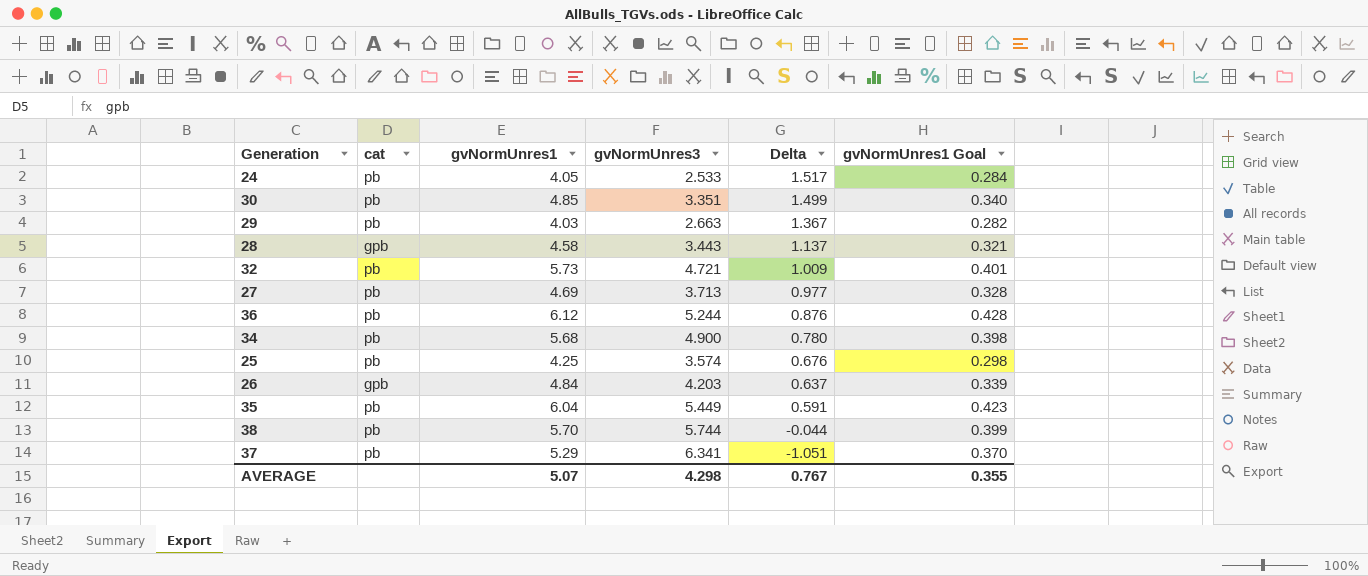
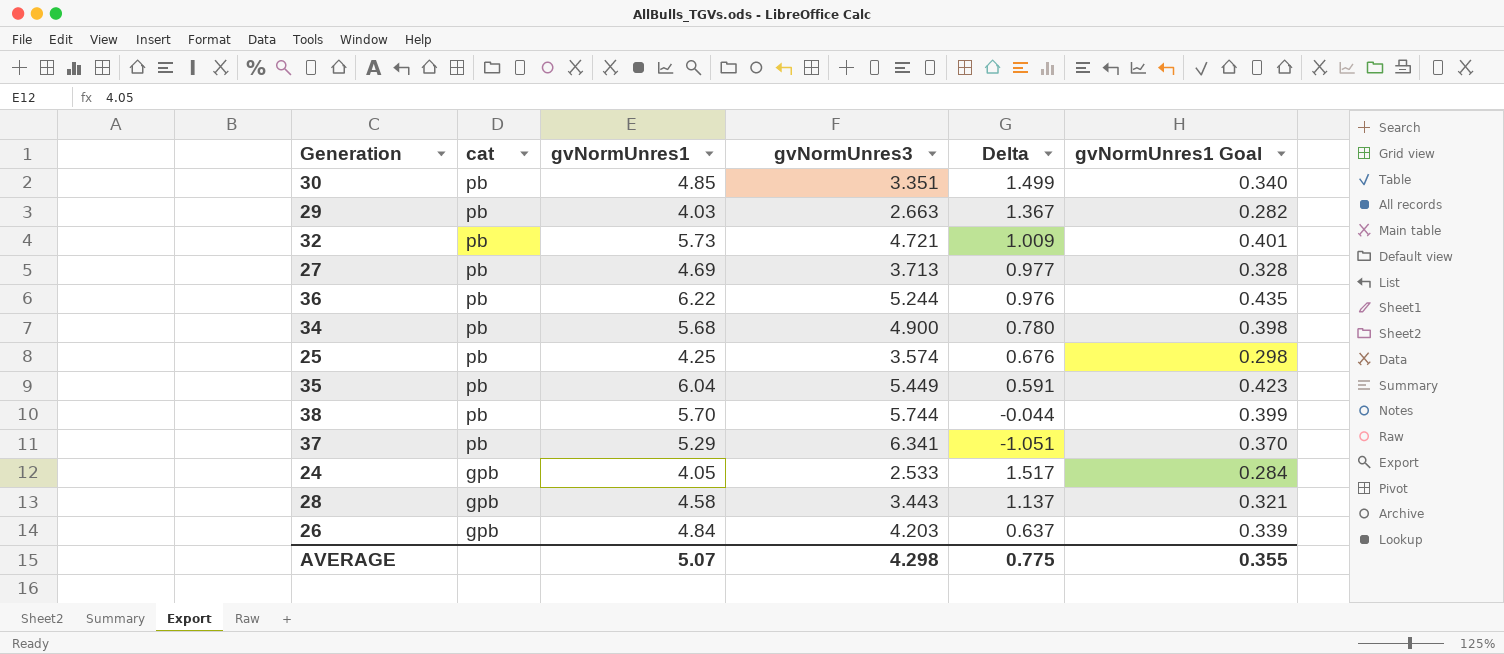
row order: Delta descending -> cat descending
36 | gvNormUnres1: 6.12 -> 6.22
36 | Delta: 0.876 -> 0.976
36 | gvNormUnres1 Goal: 0.428 -> 0.435
24 | cat: pb -> gpb
AVERAGE | Delta: 0.767 -> 0.775

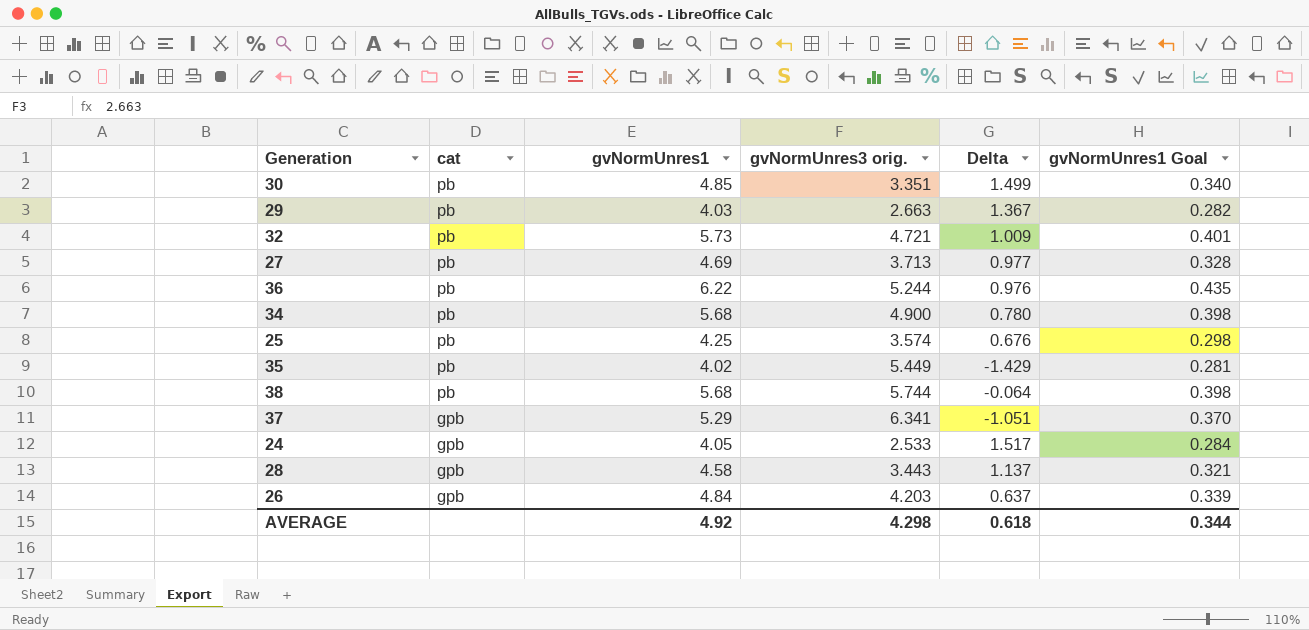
column name: gvNormUnres3 -> gvNormUnres3 orig.
35 | gvNormUnres1: 6.04 -> 4.02
35 | Delta: 0.591 -> -1.429
35 | gvNormUnres1 Goal: 0.423 -> 0.281
38 | gvNormUnres1: 5.70 -> 5.68
38 | Delta: -0.044 -> -0.064
38 | gvNormUnres1 Goal: 0.399 -> 0.398
37 | cat: pb -> gpb
AVERAGE | gvNormUnres1: 5.07 -> 4.92
AVERAGE | Delta: 0.775 -> 0.618
AVERAGE | gvNormUnres1 Goal: 0.355 -> 0.344

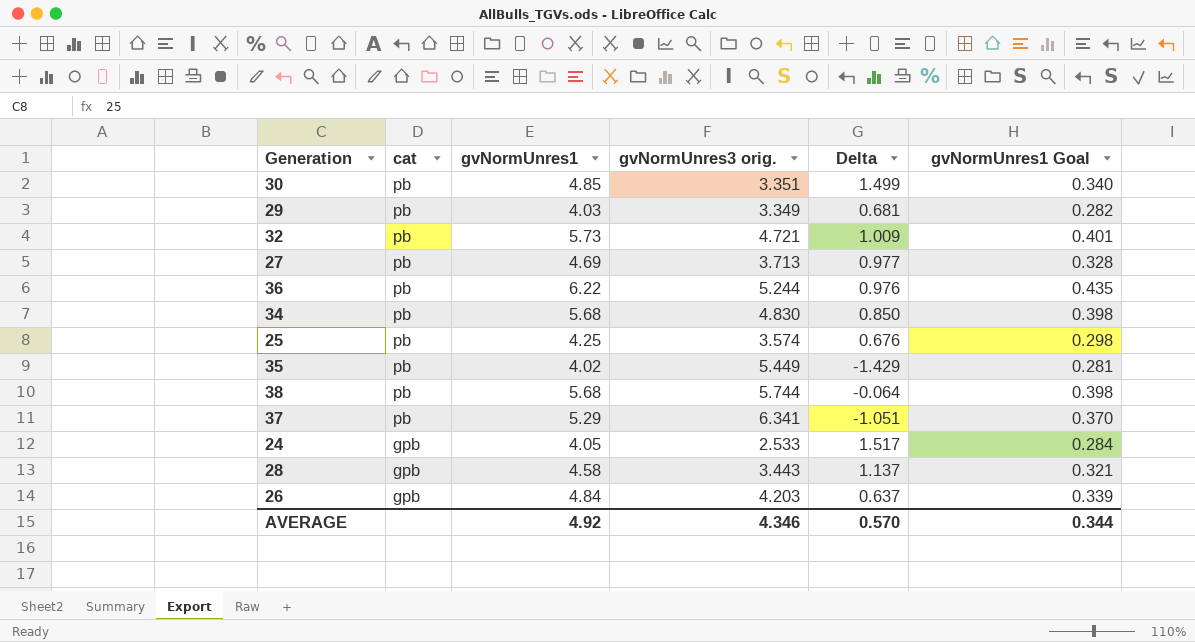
29 | gvNormUnres3 orig.: 2.663 -> 3.349
29 | Delta: 1.367 -> 0.681
34 | gvNormUnres3 orig.: 4.900 -> 4.830
34 | Delta: 0.780 -> 0.850
37 | cat: gpb -> pb
AVERAGE | gvNormUnres3 orig.: 4.298 -> 4.346
AVERAGE | Delta: 0.618 -> 0.570

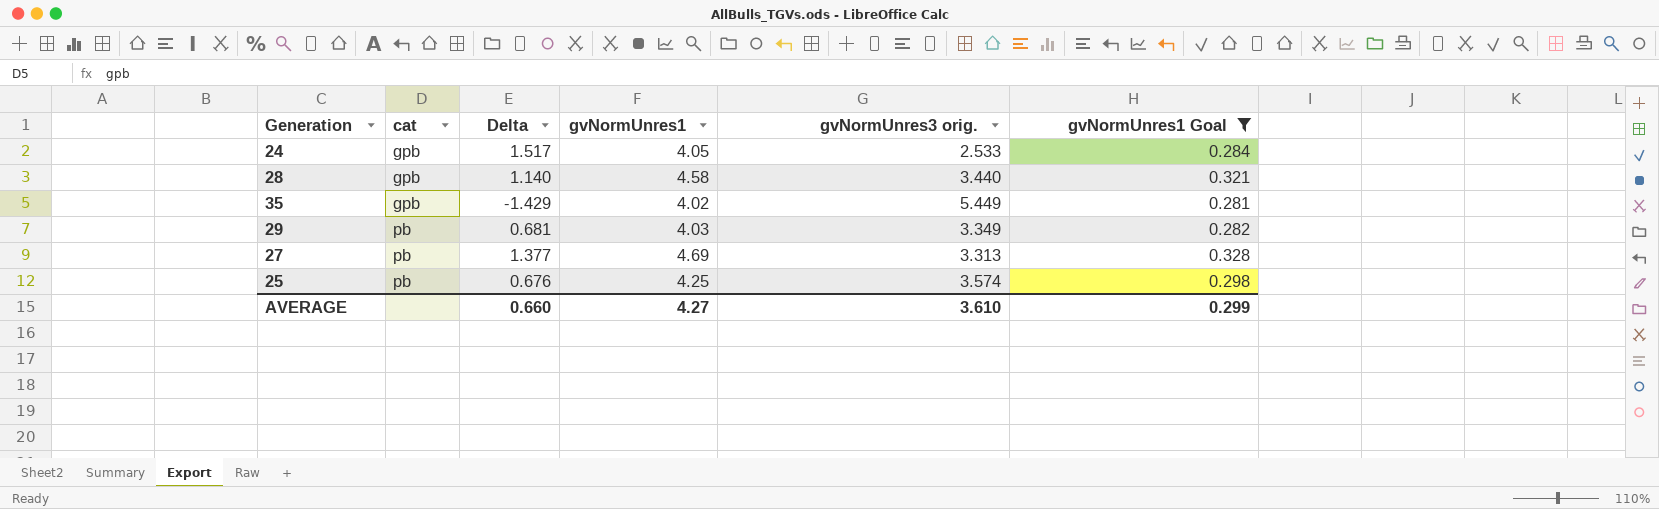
filter: none -> gvNormUnres1 Goal <= 0.328
row order: cat descending -> cat ascending
column Delta | position: 5 -> 3
28 | Delta: 1.137 -> 1.140
28 | gvNormUnres3 orig.: 3.443 -> 3.440
35 | cat: pb -> gpb
27 | Delta: 0.977 -> 1.377
27 | gvNormUnres3 orig.: 3.713 -> 3.313
AVERAGE | Delta: 0.570 -> 0.660
AVERAGE | gvNormUnres1: 4.92 -> 4.27
AVERAGE | gvNormUnres3 orig.: 4.346 -> 3.610
AVERAGE | gvNormUnres1 Goal: 0.344 -> 0.299

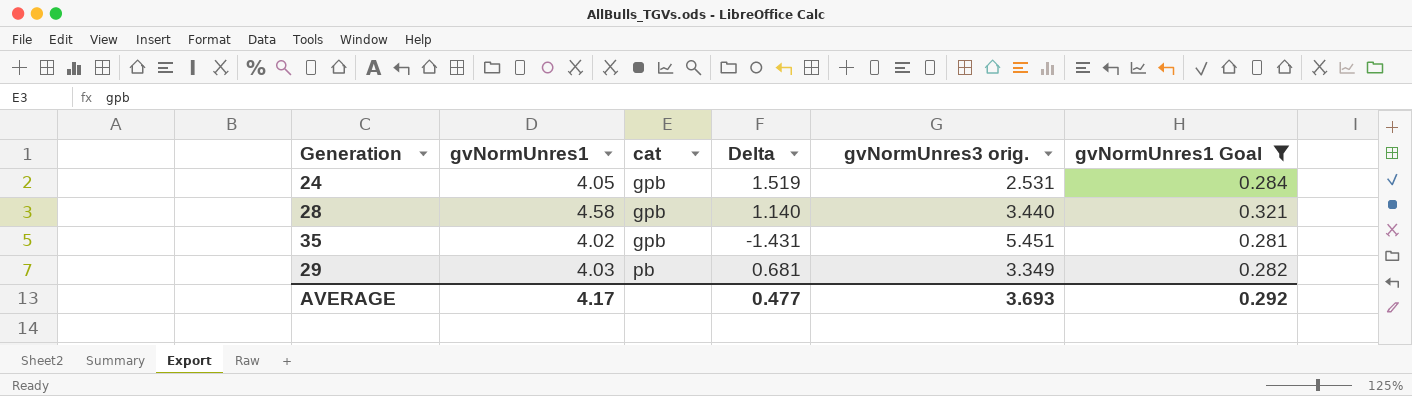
column gvNormUnres1 | position: 4 -> 2
row 27: pb | 1.377 | 4.69 | 3.313 | 0.328 -> none
row 25: pb | 0.676 | 4.25 | 3.574 | 0.298 -> none
24 | Delta: 1.517 -> 1.519
24 | gvNormUnres3 orig.: 2.533 -> 2.531
35 | Delta: -1.429 -> -1.431
35 | gvNormUnres3 orig.: 5.449 -> 5.451
AVERAGE | gvNormUnres1: 4.27 -> 4.17
AVERAGE | Delta: 0.660 -> 0.477
AVERAGE | gvNormUnres3 orig.: 3.610 -> 3.693
AVERAGE | gvNormUnres1 Goal: 0.299 -> 0.292

